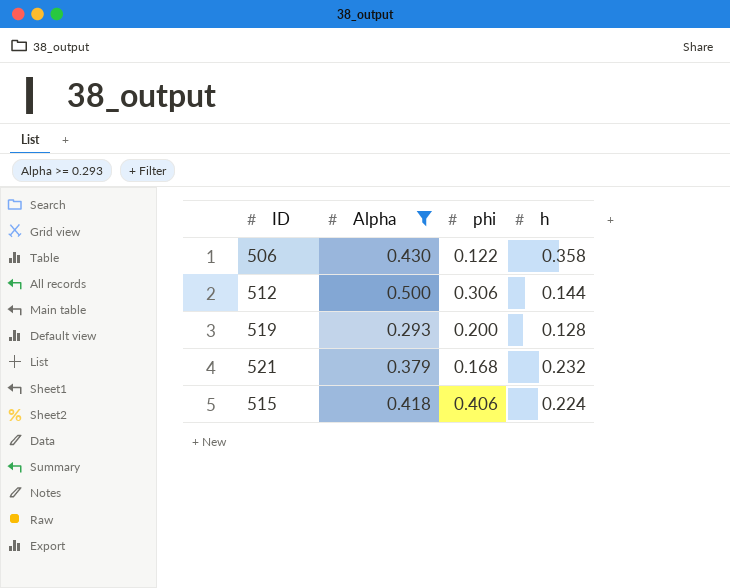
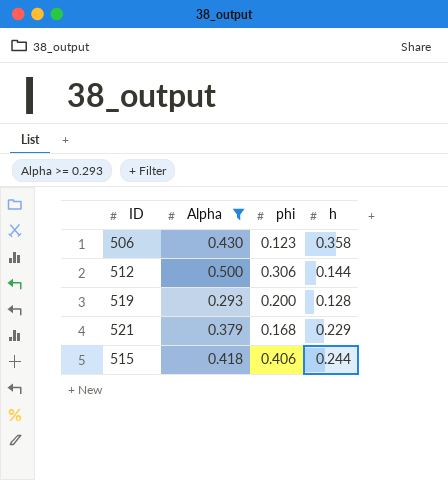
506 | phi: 0.122 -> 0.123
521 | h: 0.232 -> 0.229
515 | h: 0.224 -> 0.244

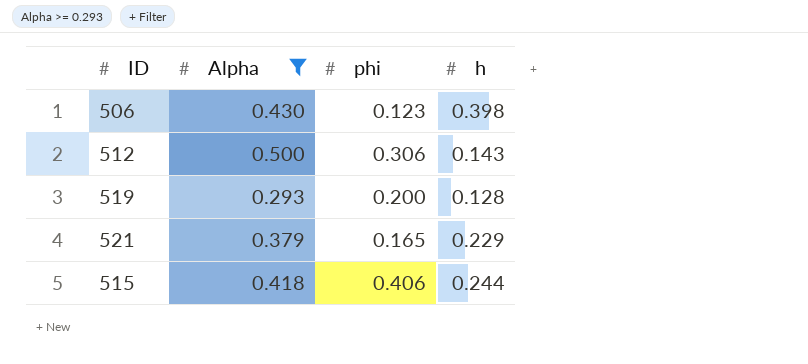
506 | h: 0.358 -> 0.398
512 | h: 0.144 -> 0.143
521 | phi: 0.168 -> 0.165

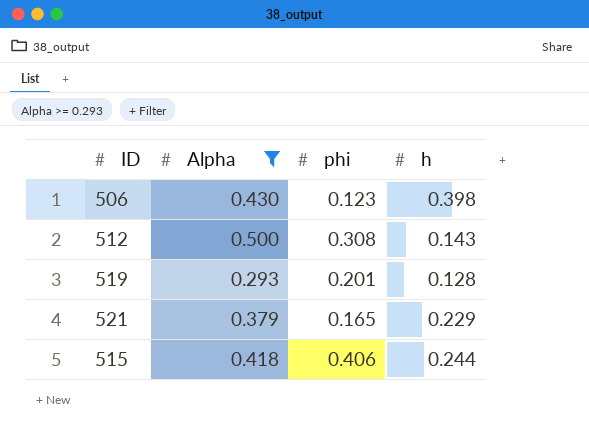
512 | phi: 0.306 -> 0.308
519 | phi: 0.200 -> 0.201

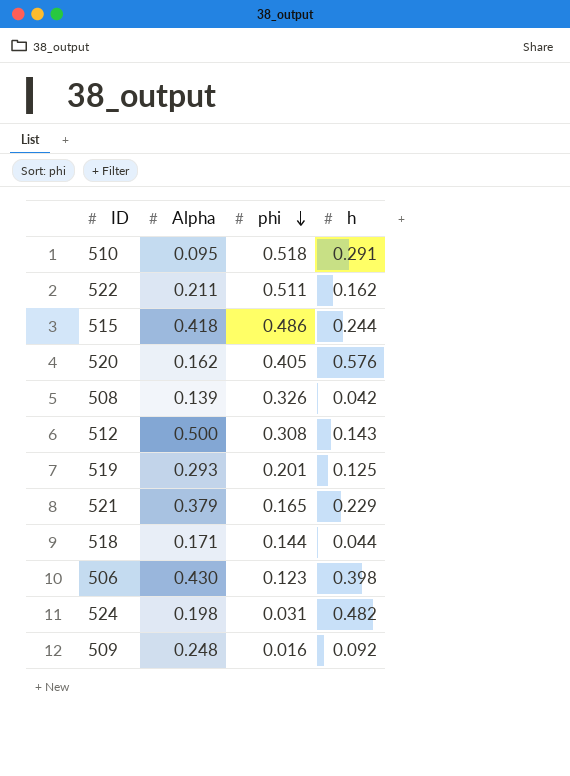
filter: Alpha >= 0.293 -> none
row order: none -> phi descending
515 | phi: 0.406 -> 0.486
519 | h: 0.128 -> 0.125

